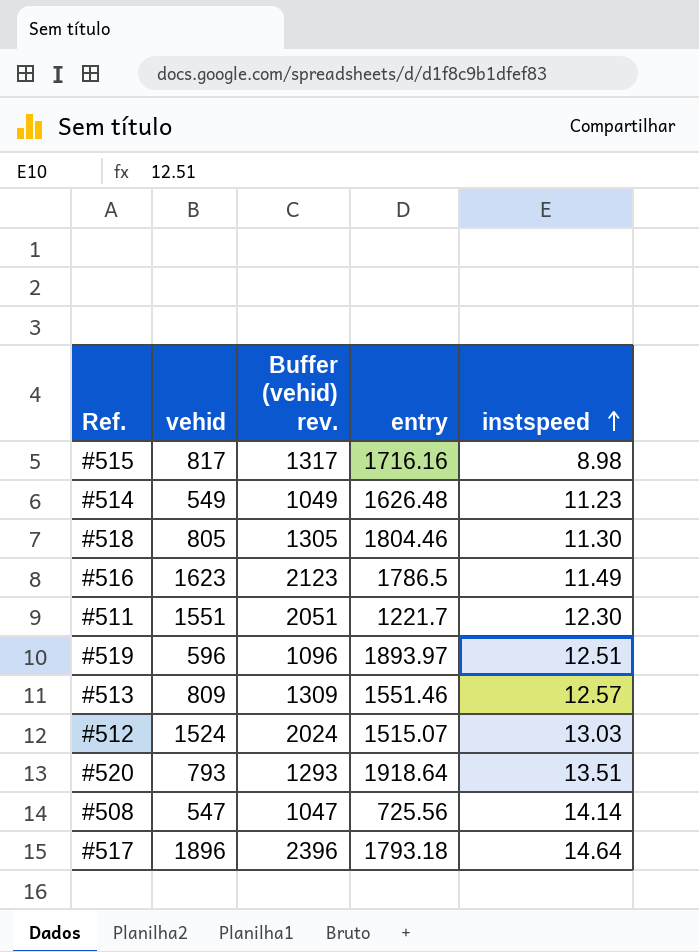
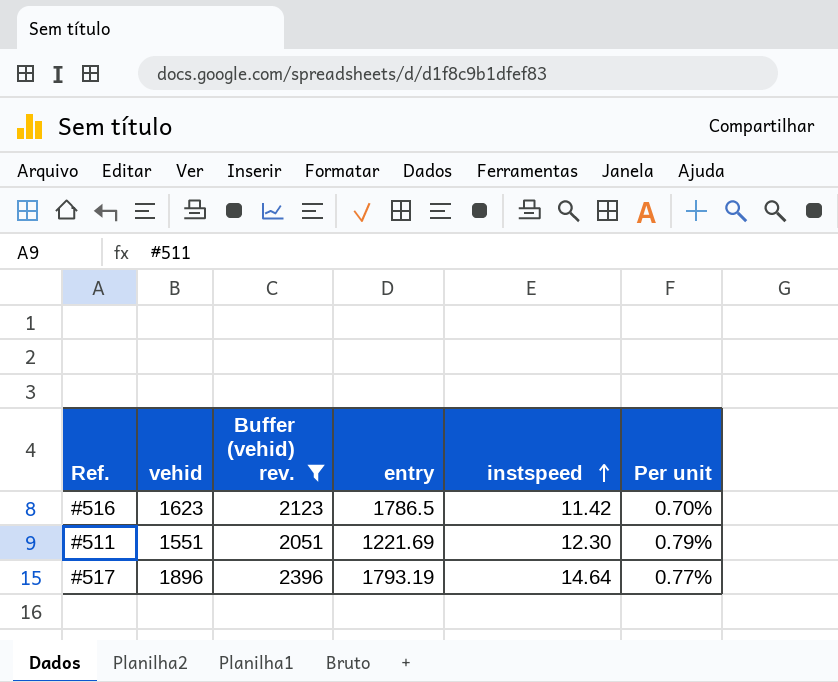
filter: none -> Buffer (vehid) rev. >= 2051
column Per unit | formula: none -> [instspeed] / [vehid]
#516 | instspeed: 11.49 -> 11.42
#511 | entry: 1221.7 -> 1221.69
#517 | entry: 1793.18 -> 1793.19

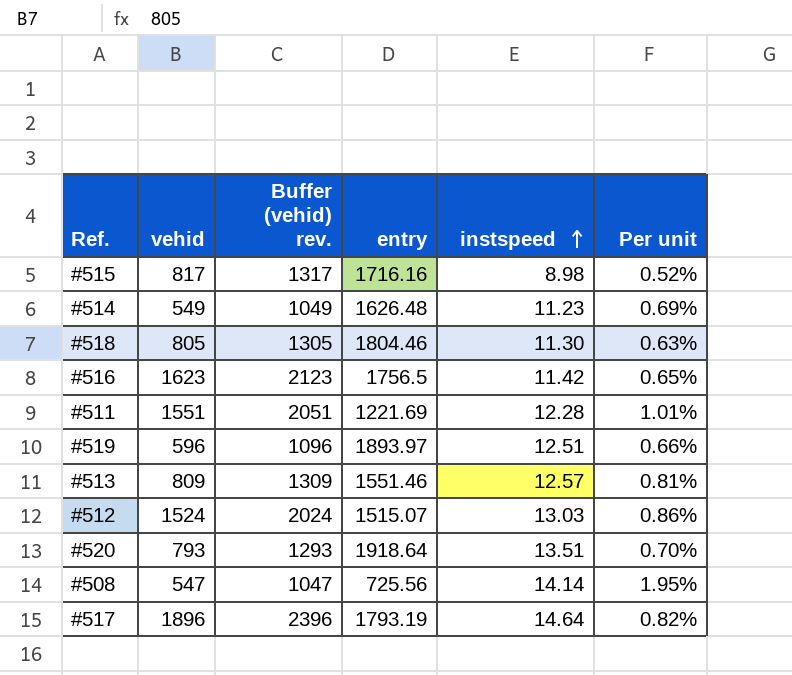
filter: Buffer (vehid) rev. >= 2051 -> none
column Per unit | formula: [instspeed] / [vehid] -> [instspeed] / [entry]
#516 | entry: 1786.5 -> 1756.5
#511 | instspeed: 12.30 -> 12.28

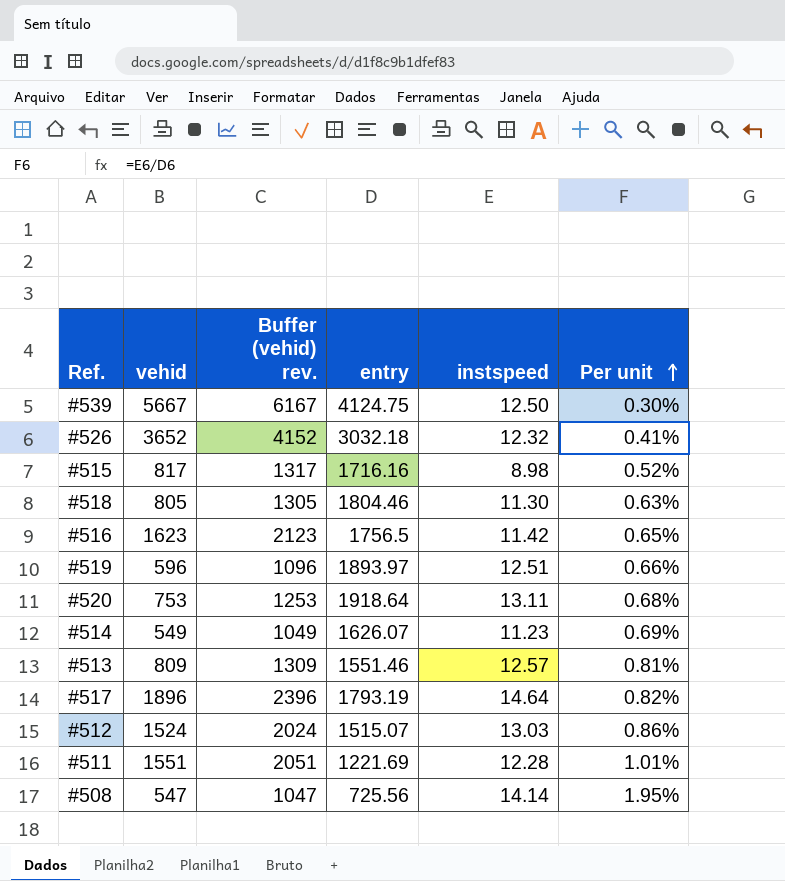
row order: instspeed ascending -> Per unit ascending
row #539: none -> 5667 | 6167 | 4124.75 | 12.50 | 0.30%
row #526: none -> 3652 | 4152 | 3032.18 | 12.32 | 0.41%
#520 | vehid: 793 -> 753
#520 | Buffer (vehid) rev.: 1293 -> 1253
#520 | instspeed: 13.51 -> 13.11
#520 | Per unit: 0.70% -> 0.68%
#514 | entry: 1626.48 -> 1626.07

